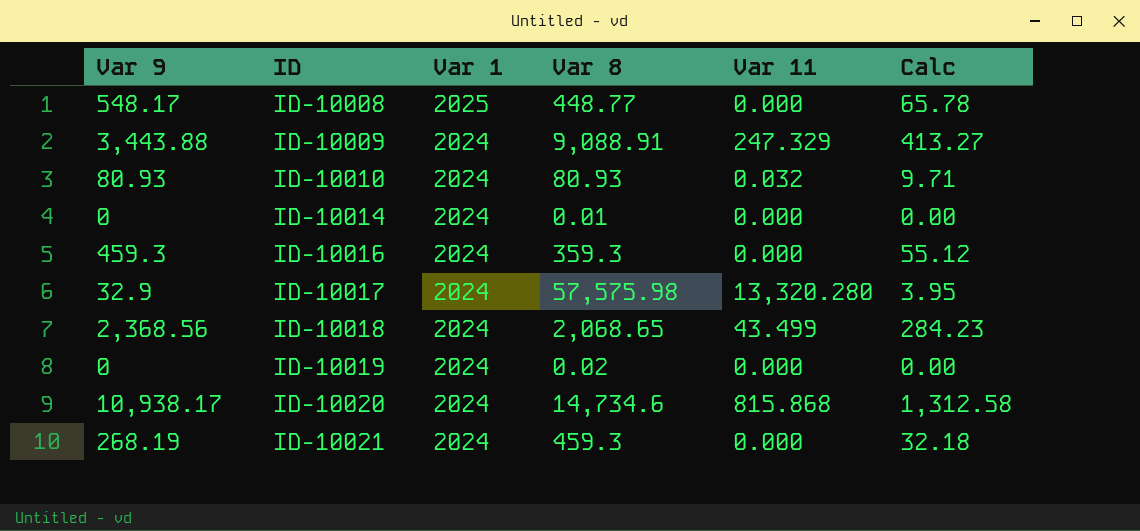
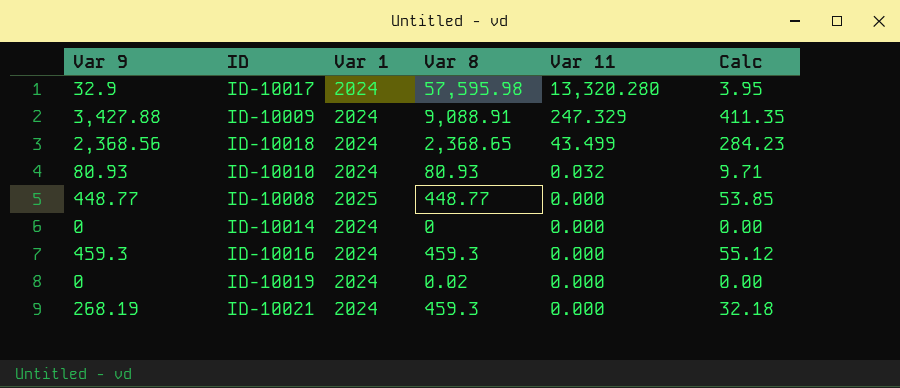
row order: ID ascending -> Var 11 descending
row ID-10020: 10,938.17 | 2024 | 14,734.6 | 815.868 | 1,312.58 -> none
ID-10017 | Var 8: 57,575.98 -> 57,595.98
ID-10009 | Var 9: 3,443.88 -> 3,427.88
ID-10009 | Calc: 413.27 -> 411.35
ID-10018 | Var 8: 2,068.65 -> 2,368.65
ID-10008 | Var 9: 548.17 -> 448.77
ID-10008 | Calc: 65.78 -> 53.85
ID-10014 | Var 8: 0.01 -> 0
ID-10016 | Var 8: 359.3 -> 459.3

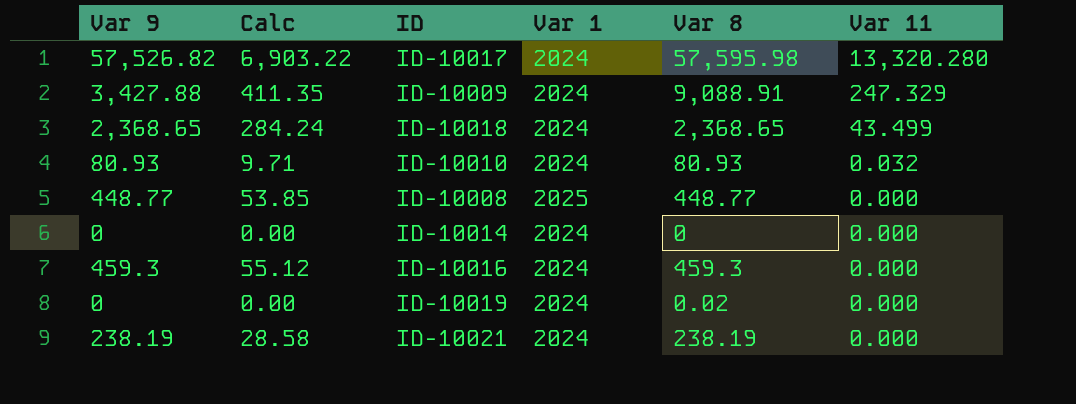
column Calc | position: 6 -> 2
ID-10017 | Var 9: 32.9 -> 57,526.82
ID-10017 | Calc: 3.95 -> 6,903.22
ID-10018 | Var 9: 2,368.56 -> 2,368.65
ID-10018 | Calc: 284.23 -> 284.24
ID-10021 | Var 9: 268.19 -> 238.19
ID-10021 | Calc: 32.18 -> 28.58
ID-10021 | Var 8: 459.3 -> 238.19

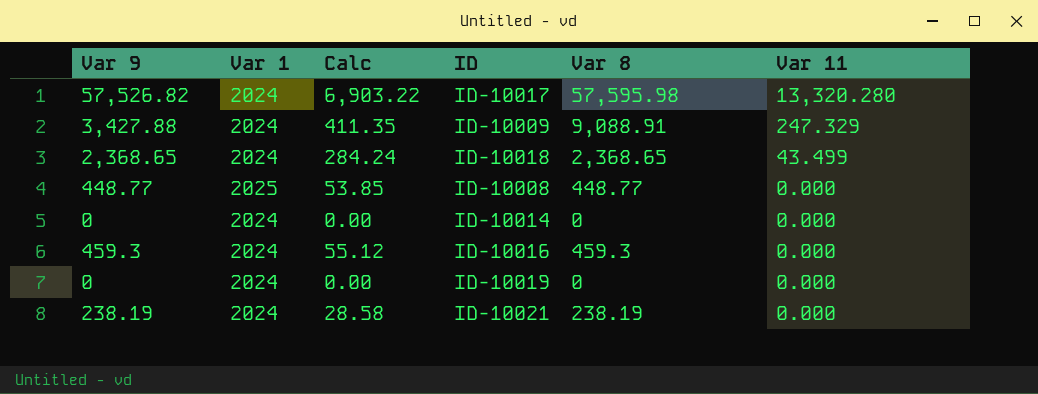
column Var 1 | position: 4 -> 2
row ID-10010: 80.93 | 9.71 | 2024 | 80.93 | 0.032 -> none
ID-10019 | Var 8: 0.02 -> 0

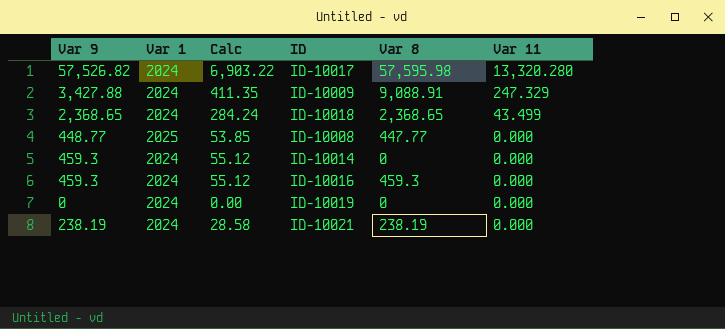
ID-10008 | Var 8: 448.77 -> 447.77
ID-10014 | Var 9: 0 -> 459.3
ID-10014 | Calc: 0.00 -> 55.12

